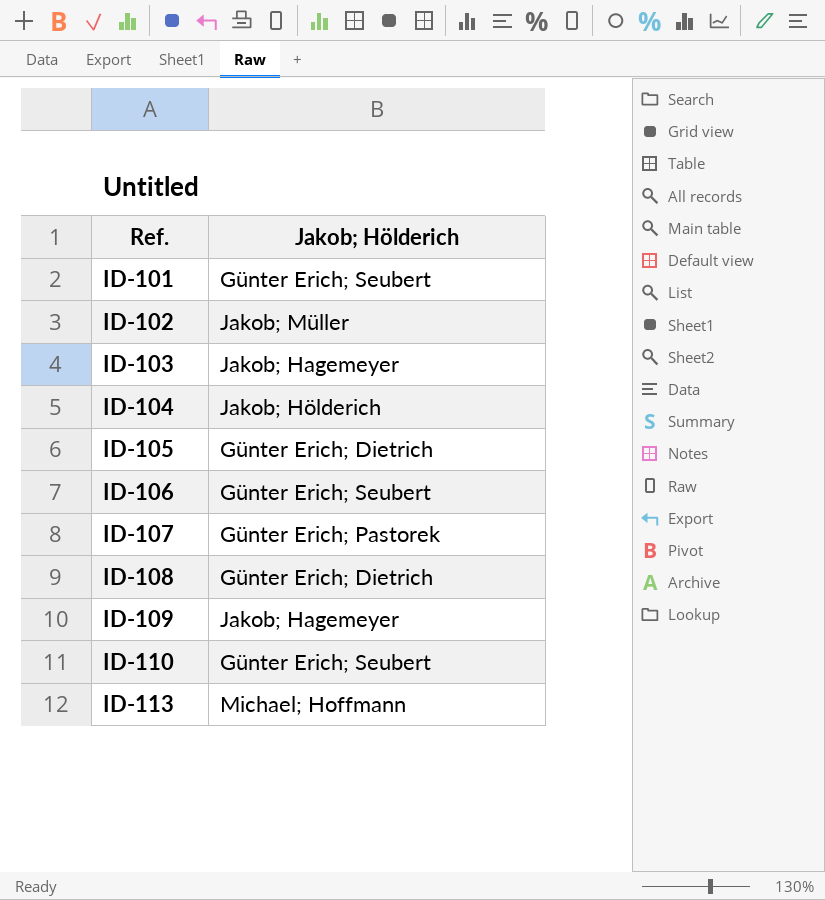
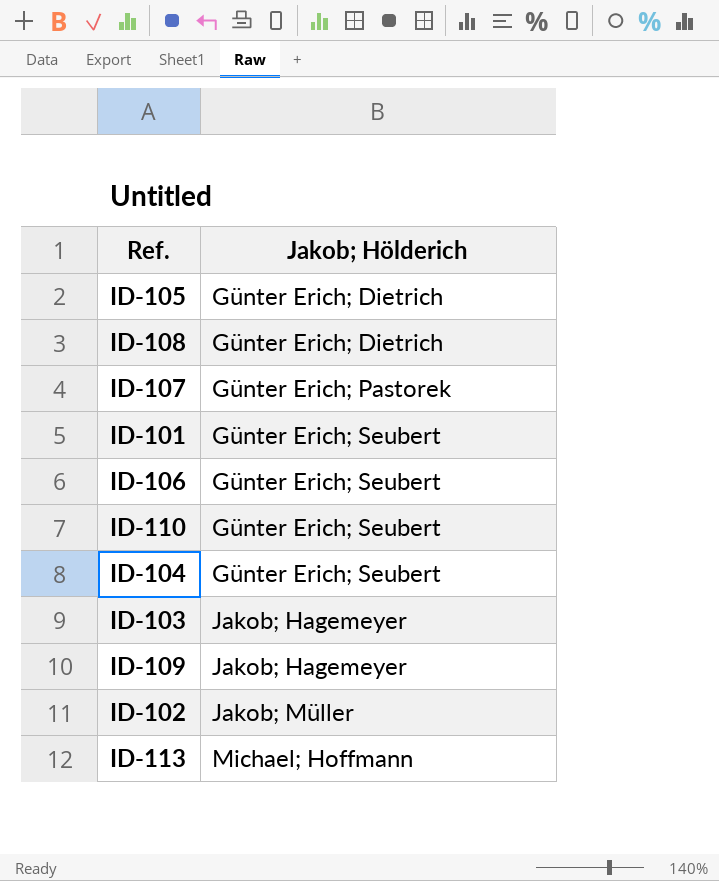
row order: Ref. ascending -> Jakob; Hölderich ascending
ID-104 | Jakob; Hölderich: Jakob; Hölderich -> Günter Erich; Seubert

